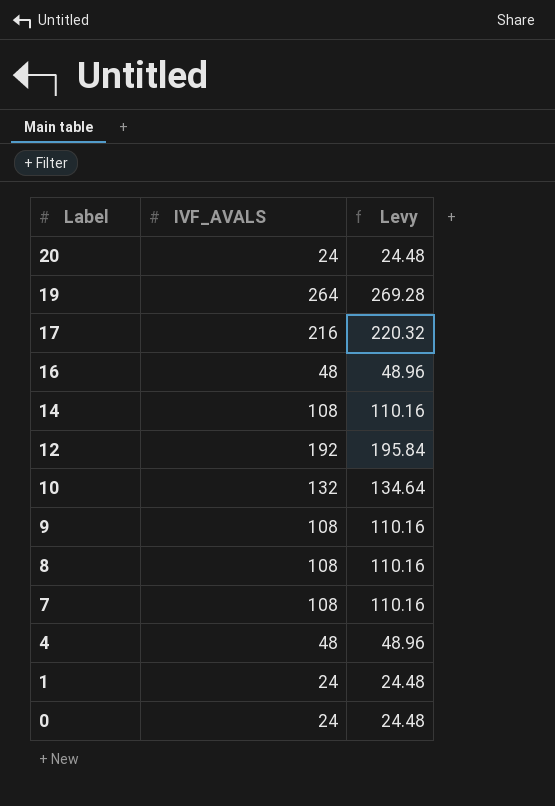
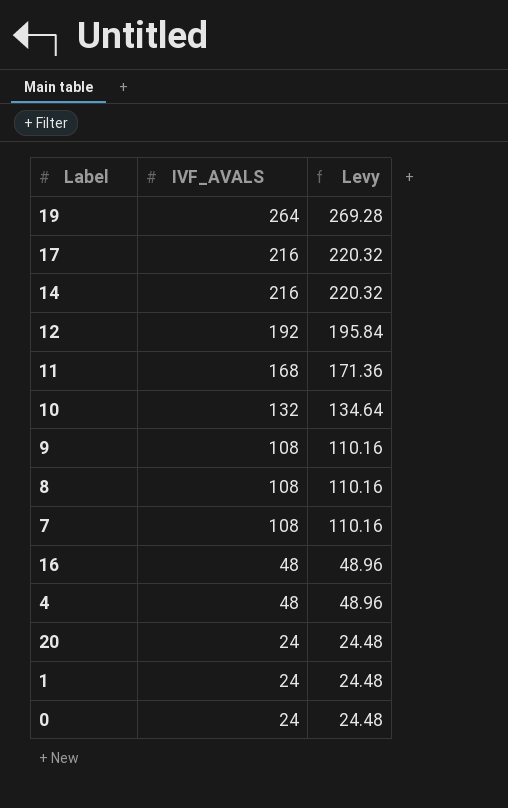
row order: Label descending -> IVF_AVALS descending
14 | IVF_AVALS: 108 -> 216
14 | Levy: 110.16 -> 220.32
row 11: none -> 168 | 171.36

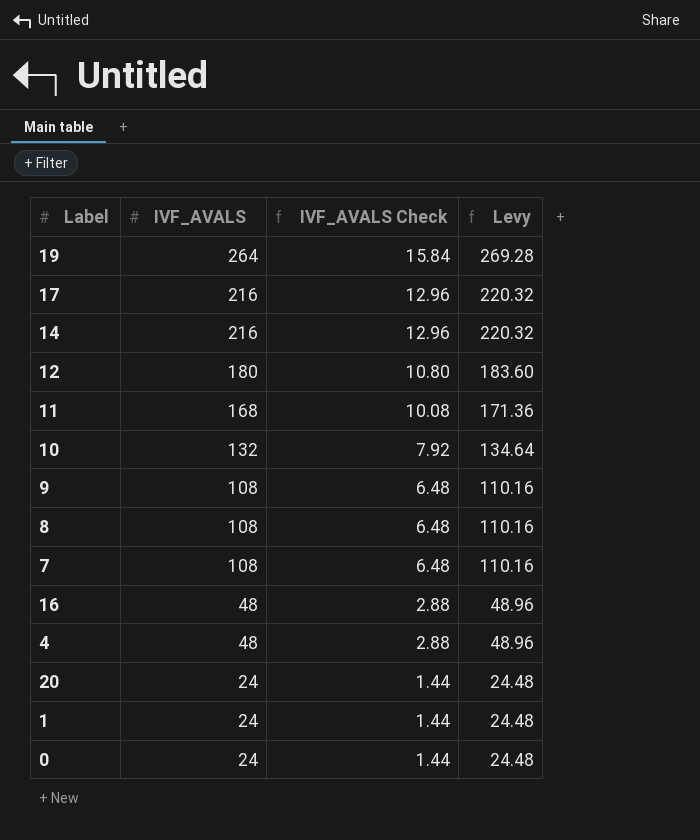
column IVF_AVALS Check | formula: none -> [IVF_AVALS] * 0.06
12 | IVF_AVALS: 192 -> 180
12 | Levy: 195.84 -> 183.60

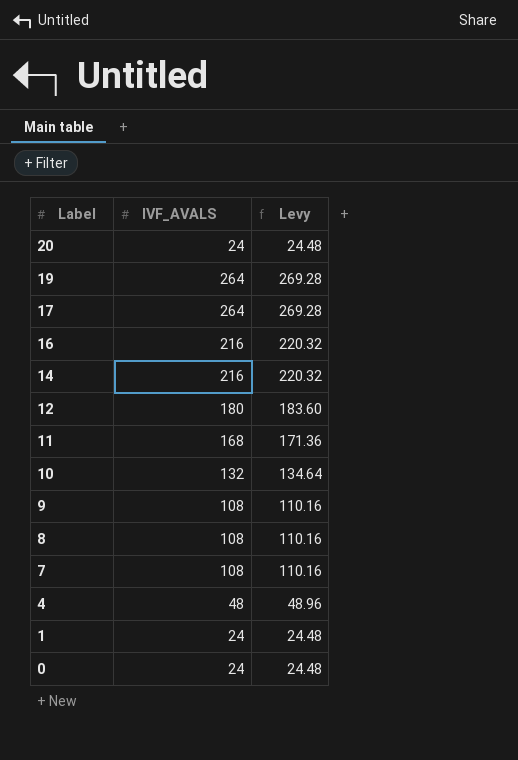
row order: IVF_AVALS descending -> Label descending
column IVF_AVALS Check | formula: [IVF_AVALS] * 0.06 -> none
17 | IVF_AVALS: 216 -> 264
17 | Levy: 220.32 -> 269.28
16 | IVF_AVALS: 48 -> 216
16 | Levy: 48.96 -> 220.32

